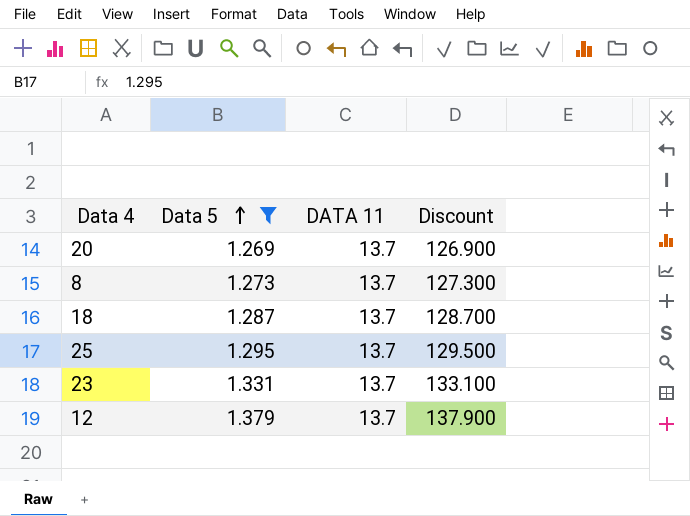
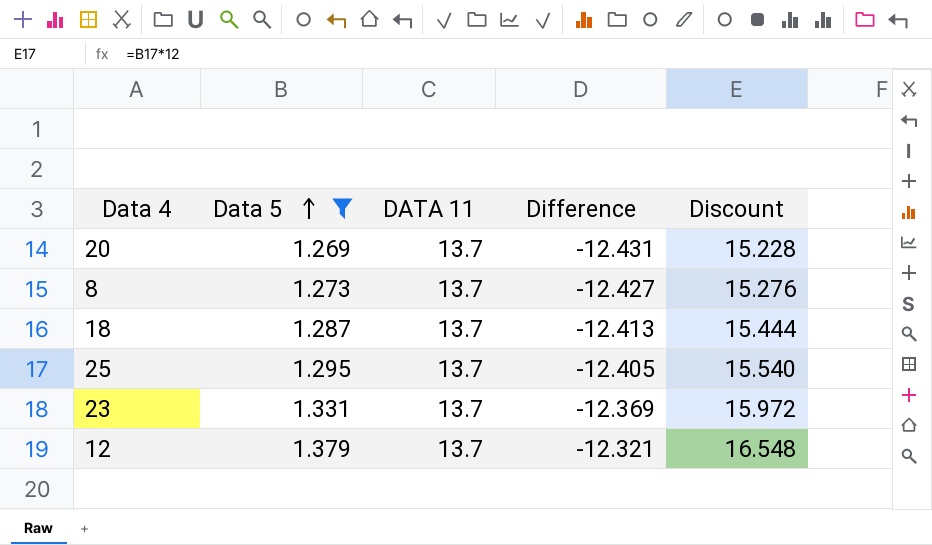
column Difference | formula: none -> [Data 5] - [DATA 11]
column Discount | formula: [Data 5] * 100 -> [Data 5] * 12

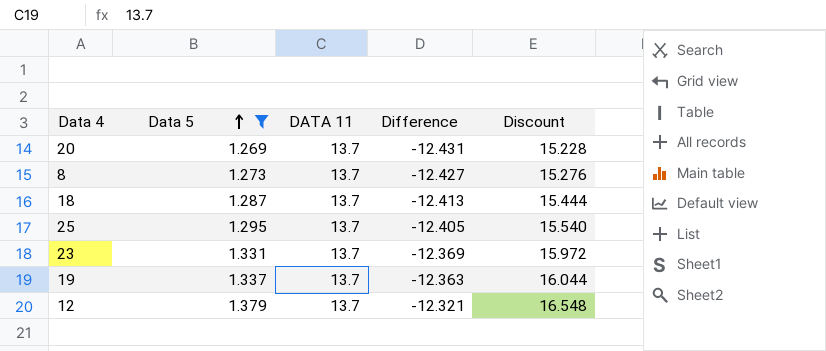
row 19: none -> 1.337 | 13.7 | -12.363 | 16.044

